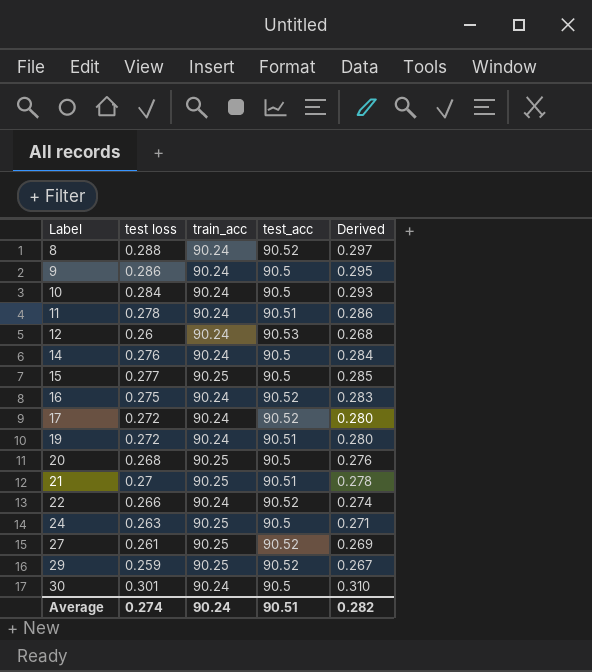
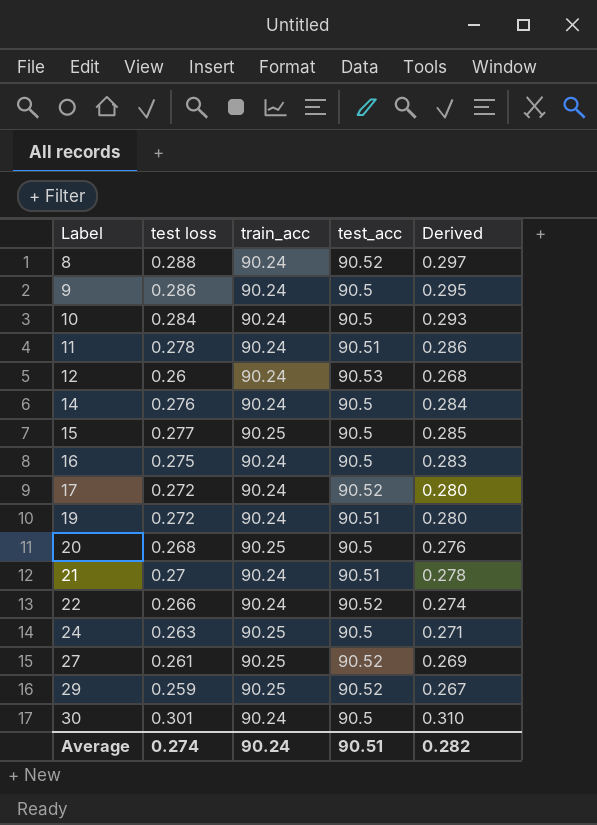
16 | test_acc: 90.52 -> 90.5
21 | train_acc: 90.25 -> 90.24

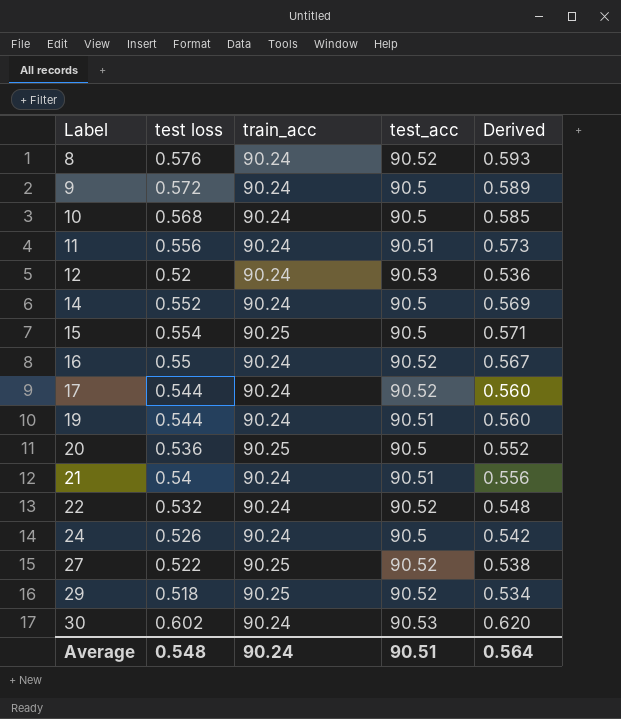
8 | test loss: 0.288 -> 0.576
8 | Derived: 0.297 -> 0.593
9 | test loss: 0.286 -> 0.572
9 | Derived: 0.295 -> 0.589
10 | test loss: 0.284 -> 0.568
10 | Derived: 0.293 -> 0.585
11 | test loss: 0.278 -> 0.556
11 | Derived: 0.286 -> 0.573
12 | test loss: 0.26 -> 0.52
12 | Derived: 0.268 -> 0.536
14 | test loss: 0.276 -> 0.552
14 | Derived: 0.284 -> 0.569
15 | test loss: 0.277 -> 0.554
15 | Derived: 0.285 -> 0.571
16 | test loss: 0.275 -> 0.55
16 | test_acc: 90.5 -> 90.52
16 | Derived: 0.283 -> 0.567
17 | test loss: 0.272 -> 0.544
17 | Derived: 0.280 -> 0.560
19 | test loss: 0.272 -> 0.544
19 | Derived: 0.280 -> 0.560
20 | test loss: 0.268 -> 0.536
20 | Derived: 0.276 -> 0.552
21 | test loss: 0.27 -> 0.54
21 | Derived: 0.278 -> 0.556
22 | test loss: 0.266 -> 0.532
22 | Derived: 0.274 -> 0.548
24 | test loss: 0.263 -> 0.526
24 | train_acc: 90.25 -> 90.24
24 | Derived: 0.271 -> 0.542
27 | test loss: 0.261 -> 0.522
27 | Derived: 0.269 -> 0.538
29 | test loss: 0.259 -> 0.518
29 | Derived: 0.267 -> 0.534
30 | test loss: 0.301 -> 0.602
30 | test_acc: 90.5 -> 90.53
30 | Derived: 0.310 -> 0.620
Average | test loss: 0.274 -> 0.548
Average | Derived: 0.282 -> 0.564

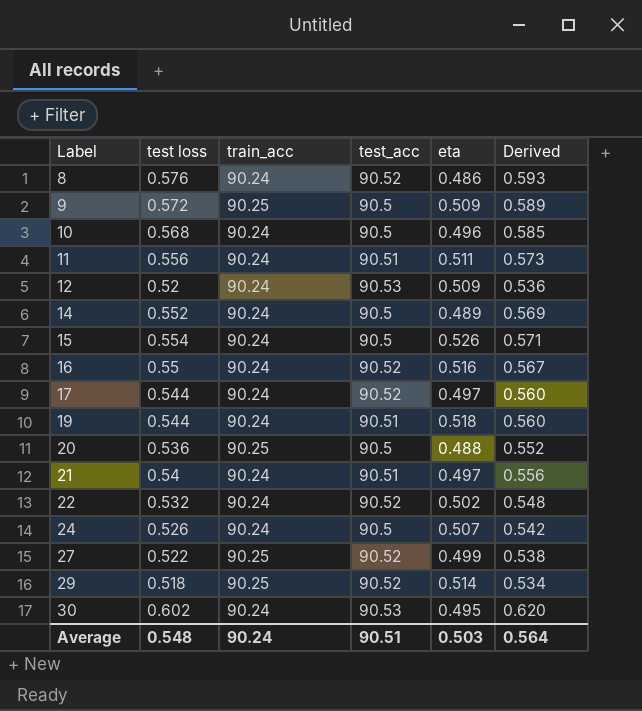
column eta | position: none -> 5
9 | train_acc: 90.24 -> 90.25
15 | train_acc: 90.25 -> 90.24

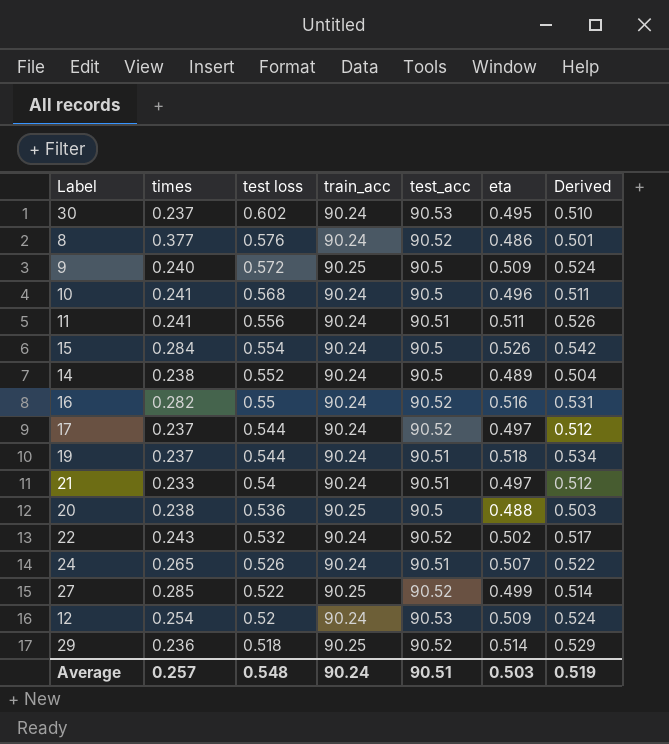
row order: Label ascending -> test loss descending
column times | position: none -> 2
column Derived | formula: [test loss] * 1.03 -> [eta] * 1.03
24 | test_acc: 90.5 -> 90.51
Average | Derived: 0.564 -> 0.519

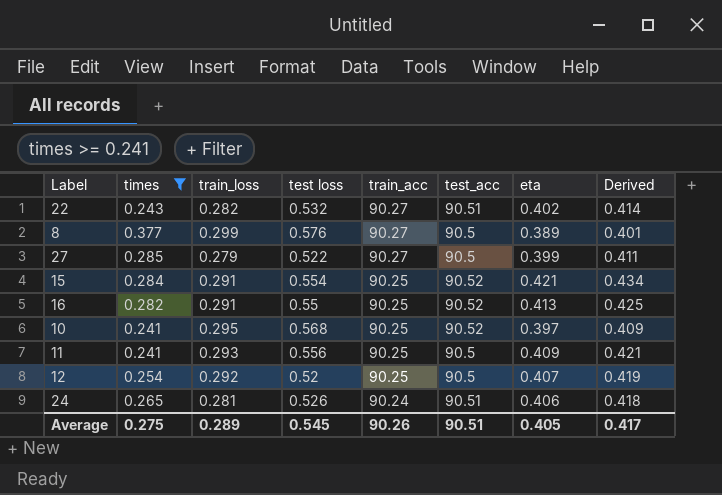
filter: none -> times >= 0.241
row order: test loss descending -> train_acc descending
column train_loss | position: none -> 3
22 | train_acc: 90.24 -> 90.27
22 | test_acc: 90.52 -> 90.51
22 | eta: 0.502 -> 0.402
22 | Derived: 0.517 -> 0.414
8 | train_acc: 90.24 -> 90.27
8 | test_acc: 90.52 -> 90.5
8 | eta: 0.486 -> 0.389
8 | Derived: 0.501 -> 0.401
27 | train_acc: 90.25 -> 90.27
27 | test_acc: 90.52 -> 90.5
27 | eta: 0.499 -> 0.399
27 | Derived: 0.514 -> 0.411
15 | train_acc: 90.24 -> 90.25
15 | test_acc: 90.5 -> 90.52
15 | eta: 0.526 -> 0.421
15 | Derived: 0.542 -> 0.434
16 | train_acc: 90.24 -> 90.25
16 | eta: 0.516 -> 0.413
16 | Derived: 0.531 -> 0.425
10 | train_acc: 90.24 -> 90.25
10 | test_acc: 90.5 -> 90.52
10 | eta: 0.496 -> 0.397
10 | Derived: 0.511 -> 0.409
11 | train_acc: 90.24 -> 90.25
11 | test_acc: 90.51 -> 90.5
11 | eta: 0.511 -> 0.409
11 | Derived: 0.526 -> 0.421
12 | train_acc: 90.24 -> 90.25
12 | test_acc: 90.53 -> 90.5
12 | eta: 0.509 -> 0.407
12 | Derived: 0.524 -> 0.419
24 | eta: 0.507 -> 0.406
24 | Derived: 0.522 -> 0.418
Average | times: 0.257 -> 0.275
Average | test loss: 0.548 -> 0.545
Average | train_acc: 90.24 -> 90.26
Average | eta: 0.503 -> 0.405
Average | Derived: 0.519 -> 0.417

